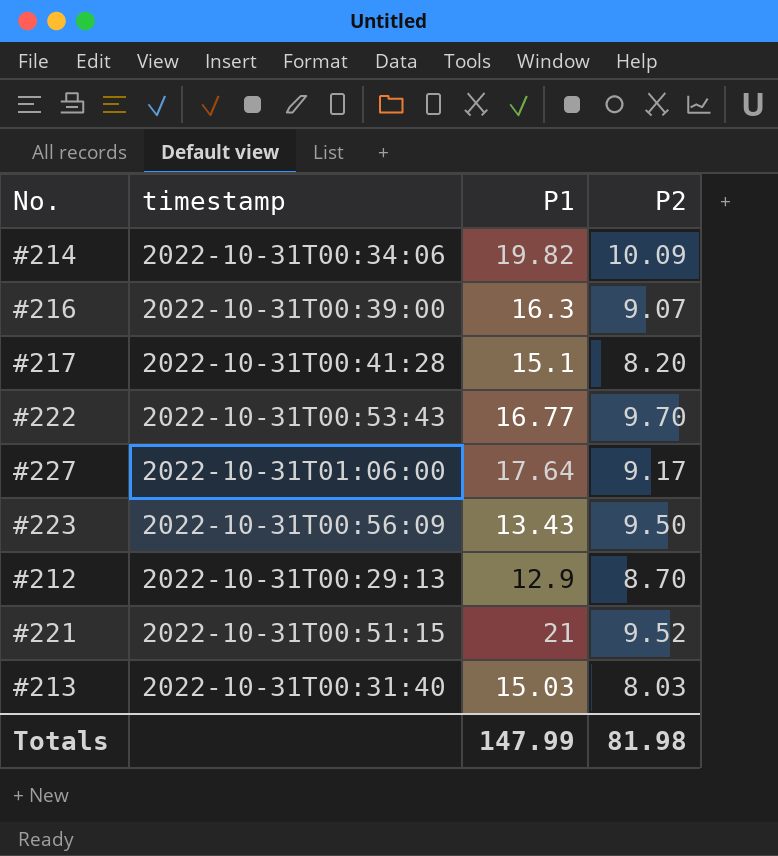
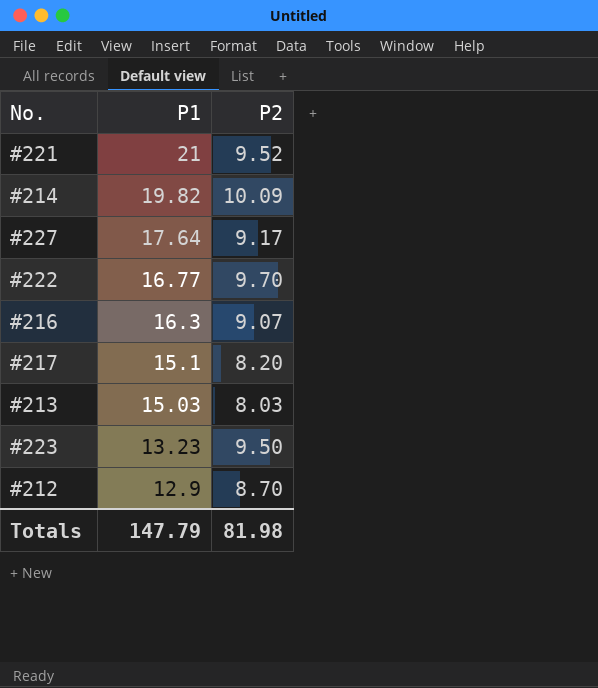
row order: none -> P1 descending
column timestamp | position: 2 -> none
#223 | P1: 13.43 -> 13.23
Totals | P1: 147.99 -> 147.79

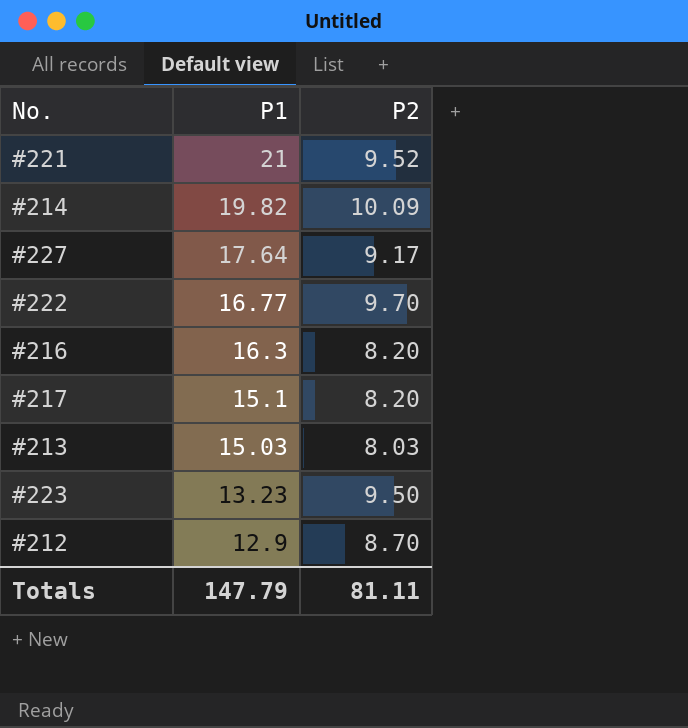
#216 | P2: 9.07 -> 8.20
Totals | P2: 81.98 -> 81.11

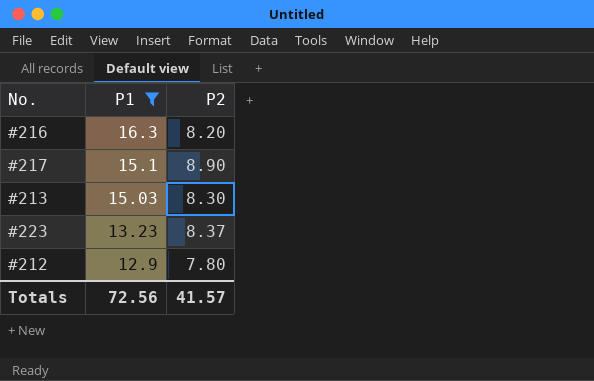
filter: none -> P1 <= 16.3
#217 | P2: 8.20 -> 8.90
#213 | P2: 8.03 -> 8.30
#223 | P2: 9.50 -> 8.37
#212 | P2: 8.70 -> 7.80
Totals | P1: 147.79 -> 72.56
Totals | P2: 81.11 -> 41.57

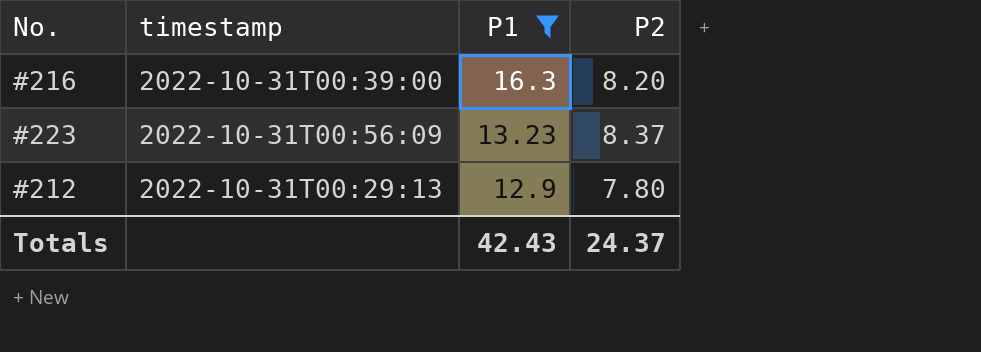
column timestamp | position: none -> 2
row #217: 15.1 | 8.90 -> none
row #213: 15.03 | 8.30 -> none
Totals | P1: 72.56 -> 42.43
Totals | P2: 41.57 -> 24.37

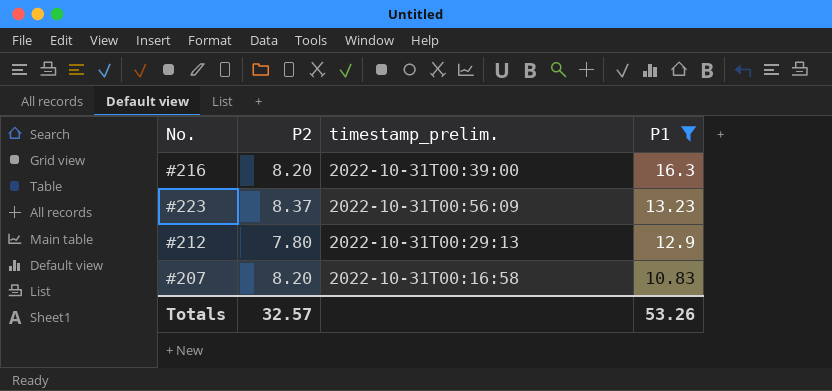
column P2 | position: 4 -> 2
column name: timestamp -> timestamp_prelim.
row #207: none -> 8.20 | 2022-10-31T00:16:58 | 10.83
Totals | P2: 24.37 -> 32.57
Totals | P1: 42.43 -> 53.26

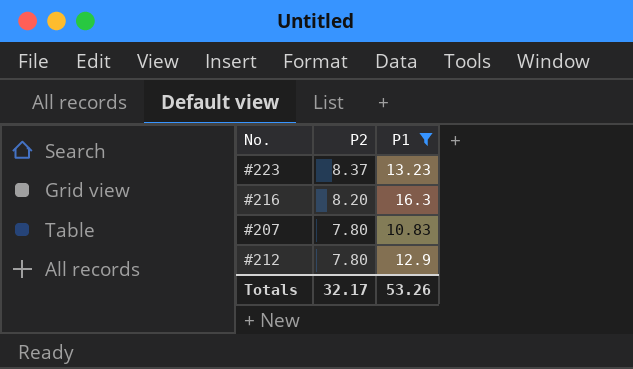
row order: P1 descending -> P2 descending
column timestamp_prelim. | position: 3 -> none
#207 | P2: 8.20 -> 7.80
Totals | P2: 32.57 -> 32.17

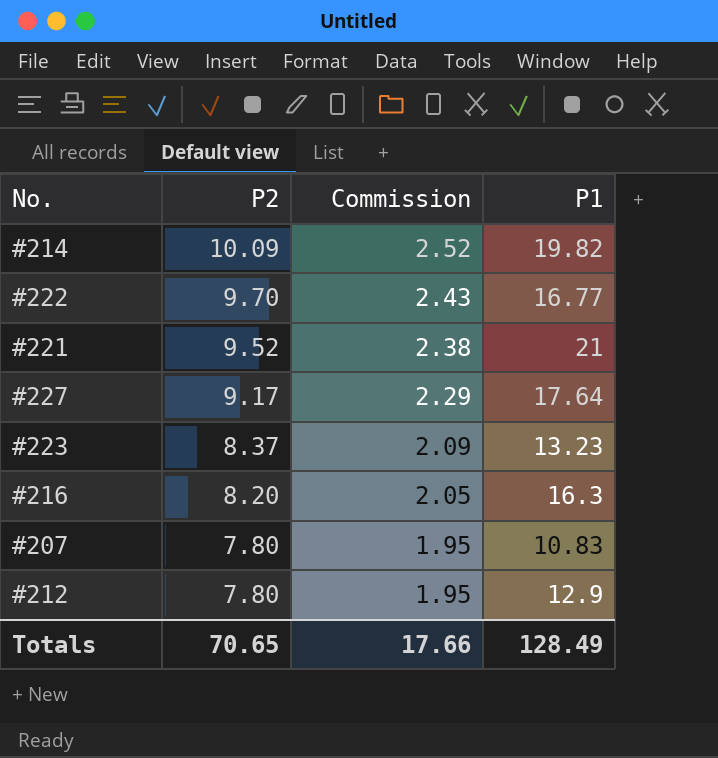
filter: P1 <= 16.3 -> none
column Commission | formula: none -> [P2] * 0.25
Totals | P2: 32.17 -> 70.65
Totals | P1: 53.26 -> 128.49

